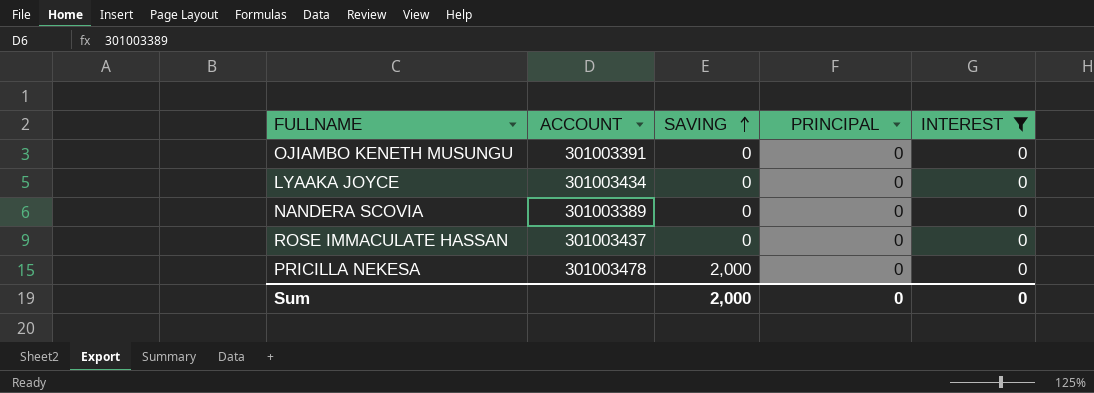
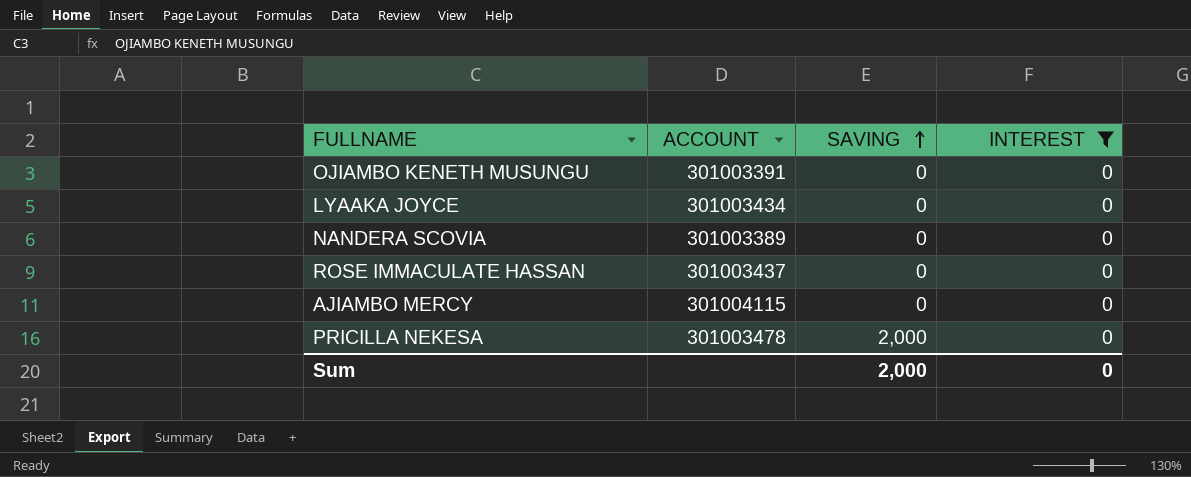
column PRINCIPAL | position: 4 -> none
row AJIAMBO MERCY: none -> 301004115 | 0 | 0

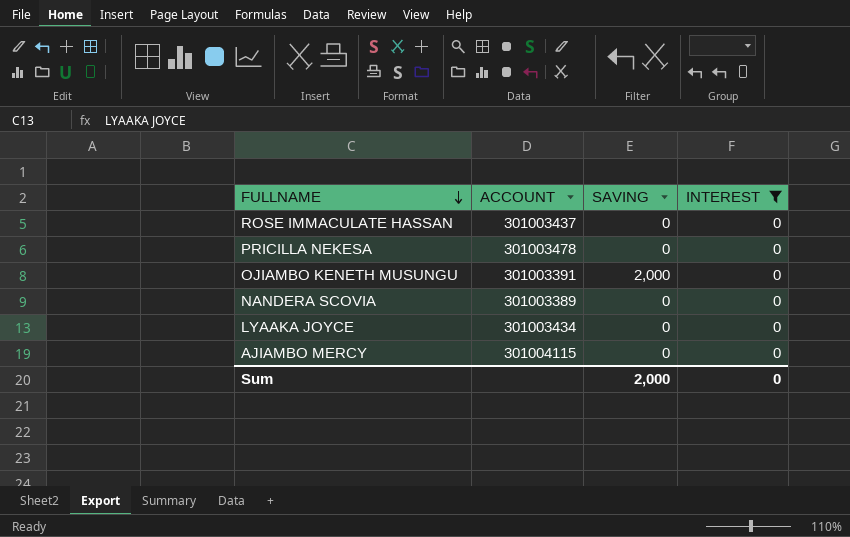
row order: SAVING ascending -> FULLNAME descending
PRICILLA NEKESA | SAVING: 2,000 -> 0
OJIAMBO KENETH MUSUNGU | SAVING: 0 -> 2,000

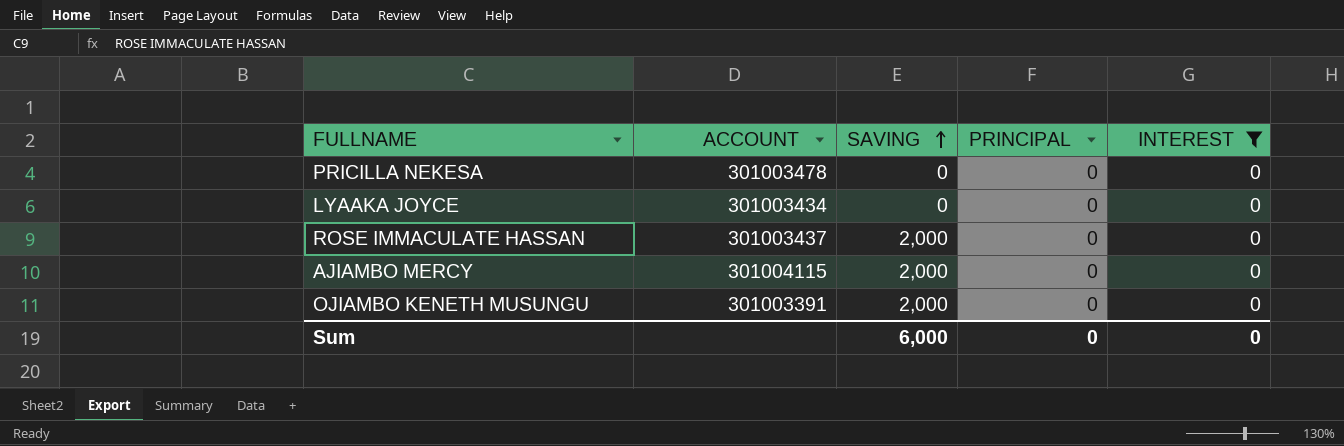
row order: FULLNAME descending -> SAVING ascending
column PRINCIPAL | position: none -> 4
row NANDERA SCOVIA: 301003389 | 0 | 0 -> none
ROSE IMMACULATE HASSAN | SAVING: 0 -> 2,000
AJIAMBO MERCY | SAVING: 0 -> 2,000
Sum | SAVING: 2,000 -> 6,000

